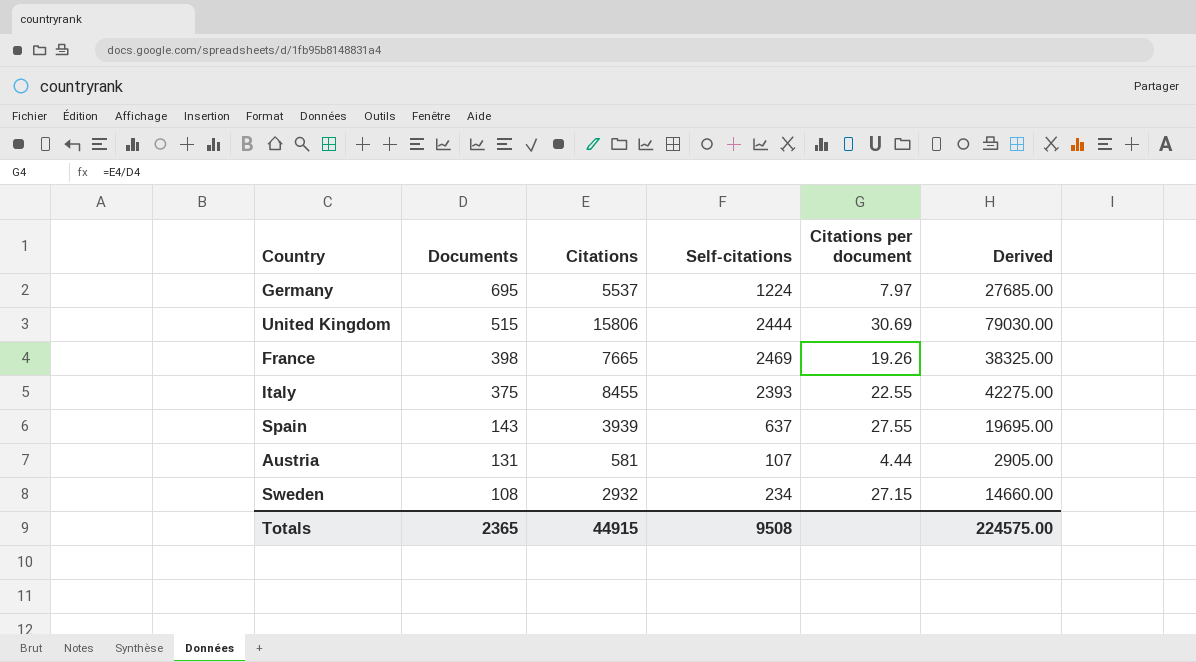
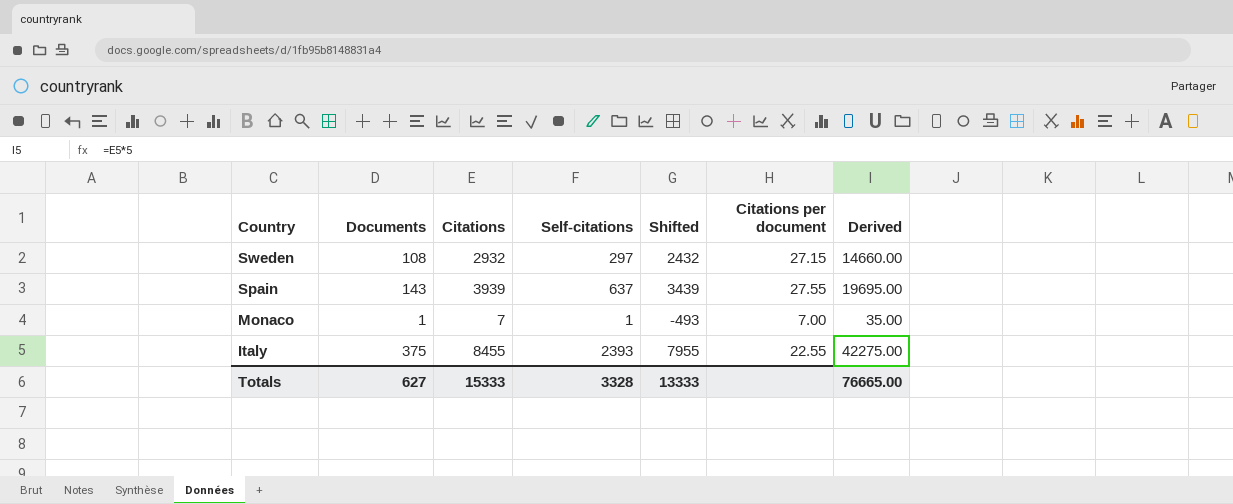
row order: Documents descending -> Country descending
column Shifted | formula: none -> [Citations] - 500
row Germany: 695 | 5537 | 1224 | 7.97 | 27685.00 -> none
row United Kingdom: 515 | 15806 | 2444 | 30.69 | 79030.00 -> none
row France: 398 | 7665 | 2469 | 19.26 | 38325.00 -> none
row Austria: 131 | 581 | 107 | 4.44 | 2905.00 -> none
Sweden | Self-citations: 234 -> 297
row Monaco: none -> 1 | 7 | 1 | -493 | 7.00 | 35.00
Totals | Documents: 2365 -> 627
Totals | Citations: 44915 -> 15333
Totals | Self-citations: 9508 -> 3328
Totals | Derived: 224575.00 -> 76665.00

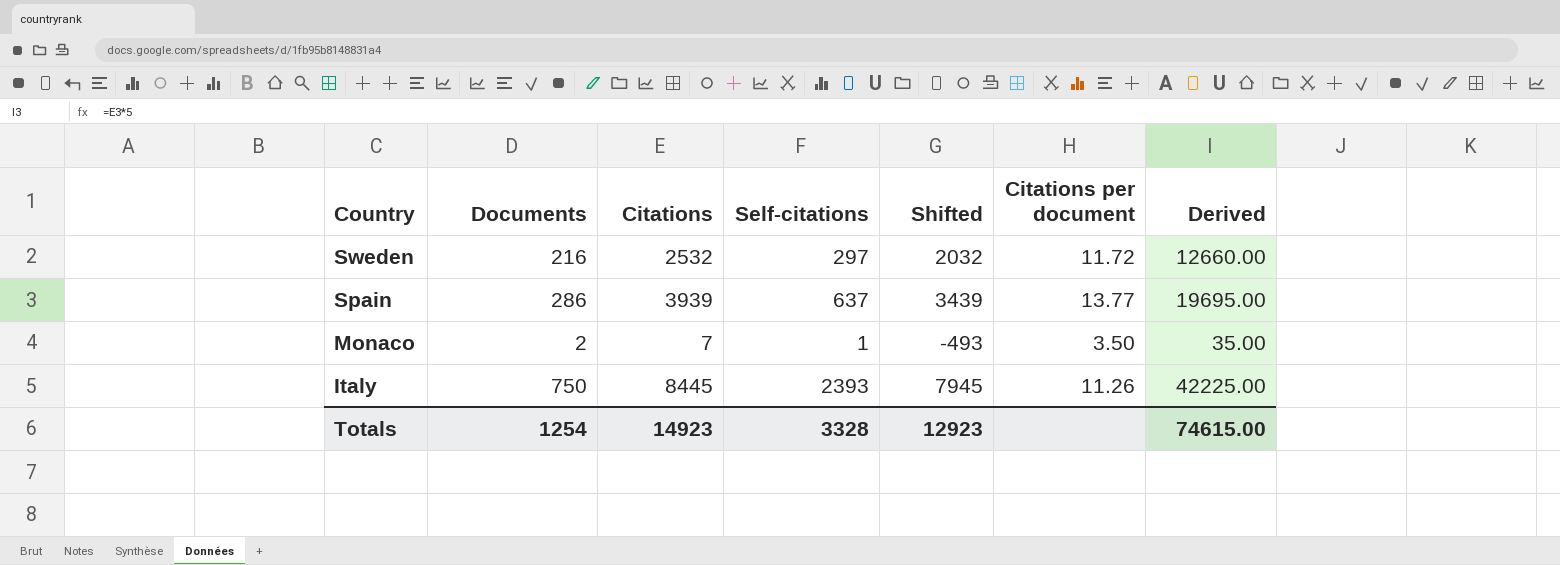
Sweden | Documents: 108 -> 216
Sweden | Citations: 2932 -> 2532
Sweden | Shifted: 2432 -> 2032
Sweden | Citations per document: 27.15 -> 11.72
Sweden | Derived: 14660.00 -> 12660.00
Spain | Documents: 143 -> 286
Spain | Citations per document: 27.55 -> 13.77
Monaco | Documents: 1 -> 2
Monaco | Citations per document: 7.00 -> 3.50
Italy | Documents: 375 -> 750
Italy | Citations: 8455 -> 8445
Italy | Shifted: 7955 -> 7945
Italy | Citations per document: 22.55 -> 11.26
Italy | Derived: 42275.00 -> 42225.00
Totals | Documents: 627 -> 1254
Totals | Citations: 15333 -> 14923
Totals | Shifted: 13333 -> 12923
Totals | Derived: 76665.00 -> 74615.00

